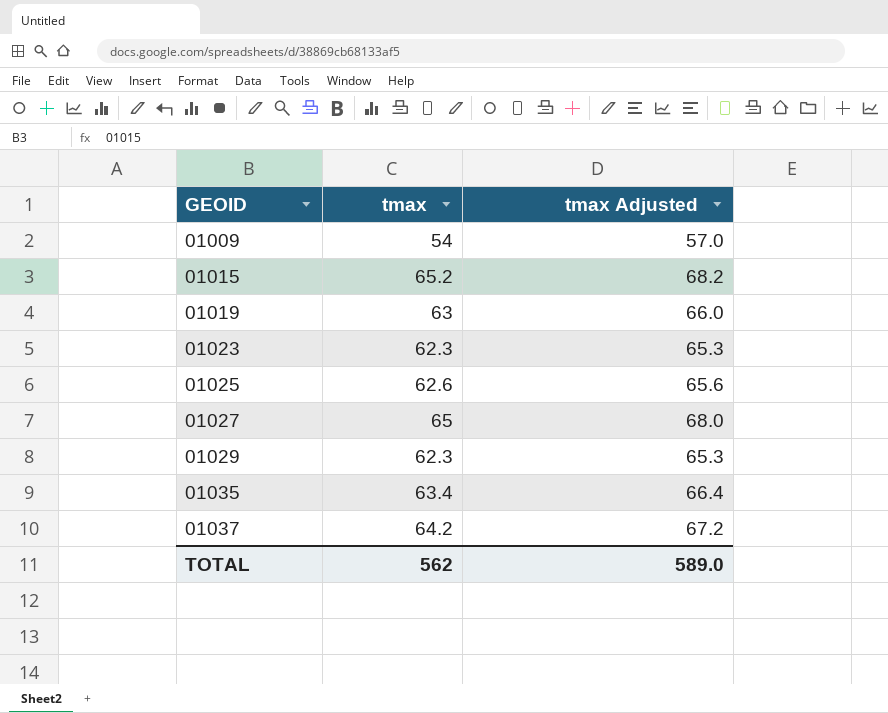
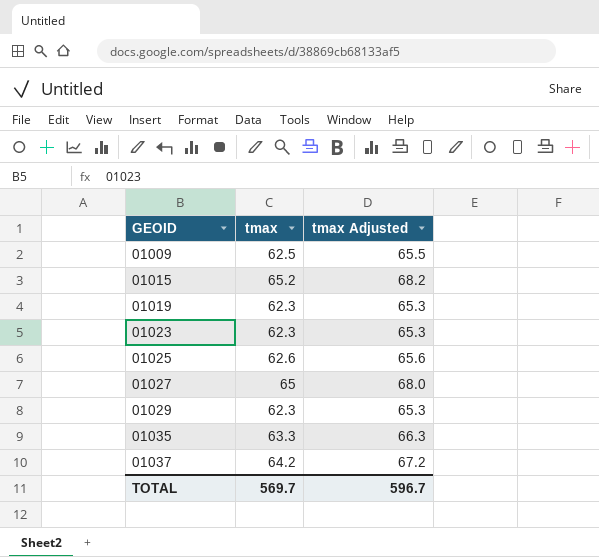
01009 | tmax: 54 -> 62.5
01009 | tmax Adjusted: 57.0 -> 65.5
01019 | tmax: 63 -> 62.3
01019 | tmax Adjusted: 66.0 -> 65.3
01035 | tmax: 63.4 -> 63.3
01035 | tmax Adjusted: 66.4 -> 66.3
TOTAL | tmax: 562 -> 569.7
TOTAL | tmax Adjusted: 589.0 -> 596.7

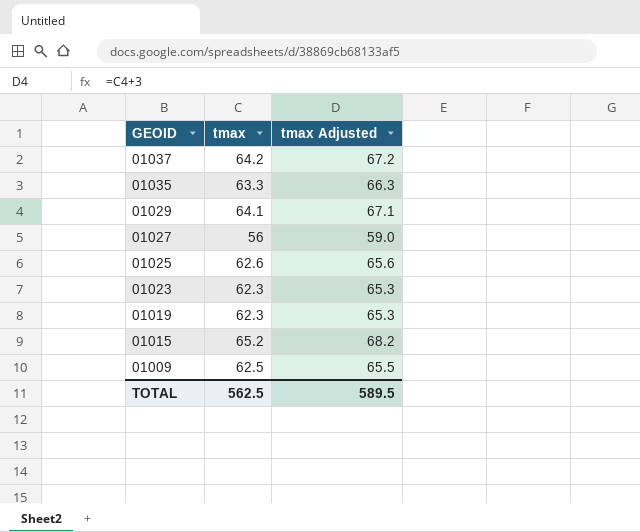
row order: GEOID ascending -> GEOID descending
01029 | tmax: 62.3 -> 64.1
01029 | tmax Adjusted: 65.3 -> 67.1
01027 | tmax: 65 -> 56
01027 | tmax Adjusted: 68.0 -> 59.0
TOTAL | tmax: 569.7 -> 562.5
TOTAL | tmax Adjusted: 596.7 -> 589.5

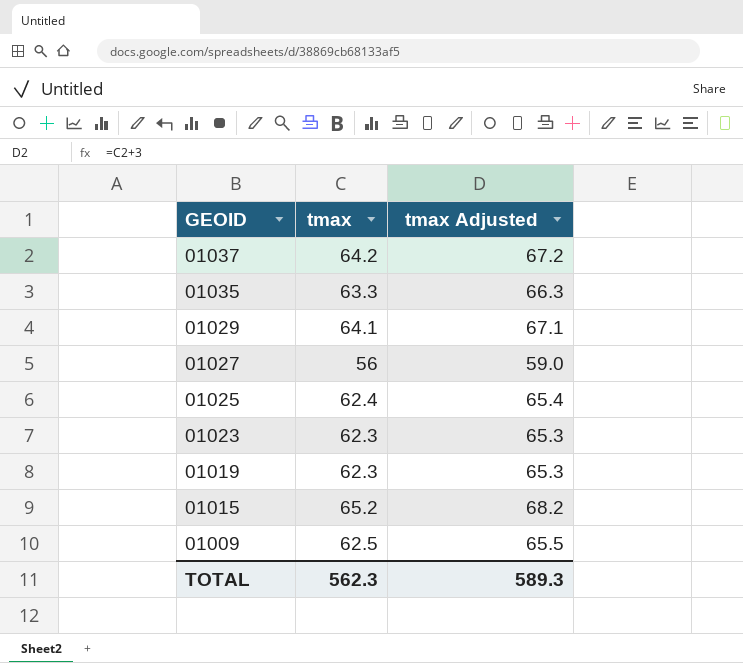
01025 | tmax: 62.6 -> 62.4
01025 | tmax Adjusted: 65.6 -> 65.4
TOTAL | tmax: 562.5 -> 562.3
TOTAL | tmax Adjusted: 589.5 -> 589.3

